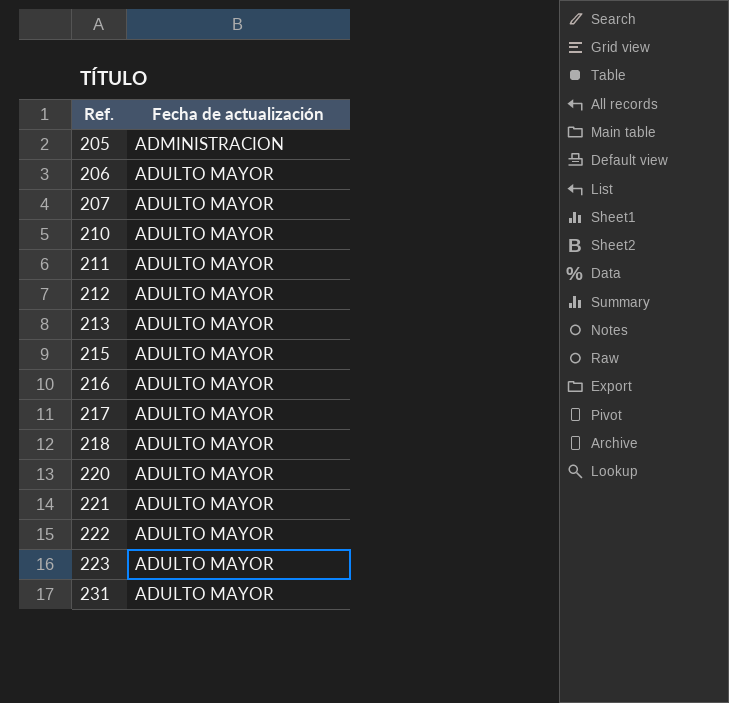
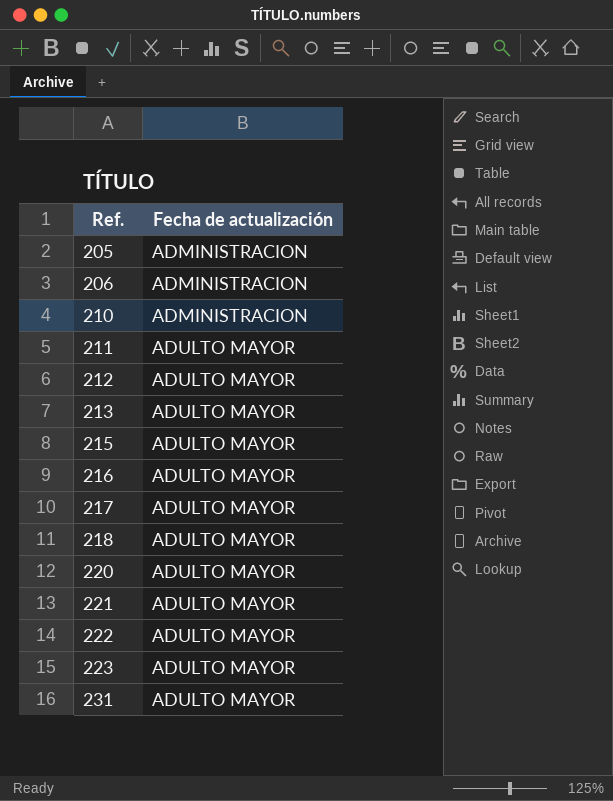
row 207: ADULTO MAYOR -> none
206 | Fecha de actualización: ADULTO MAYOR -> ADMINISTRACION
210 | Fecha de actualización: ADULTO MAYOR -> ADMINISTRACION

